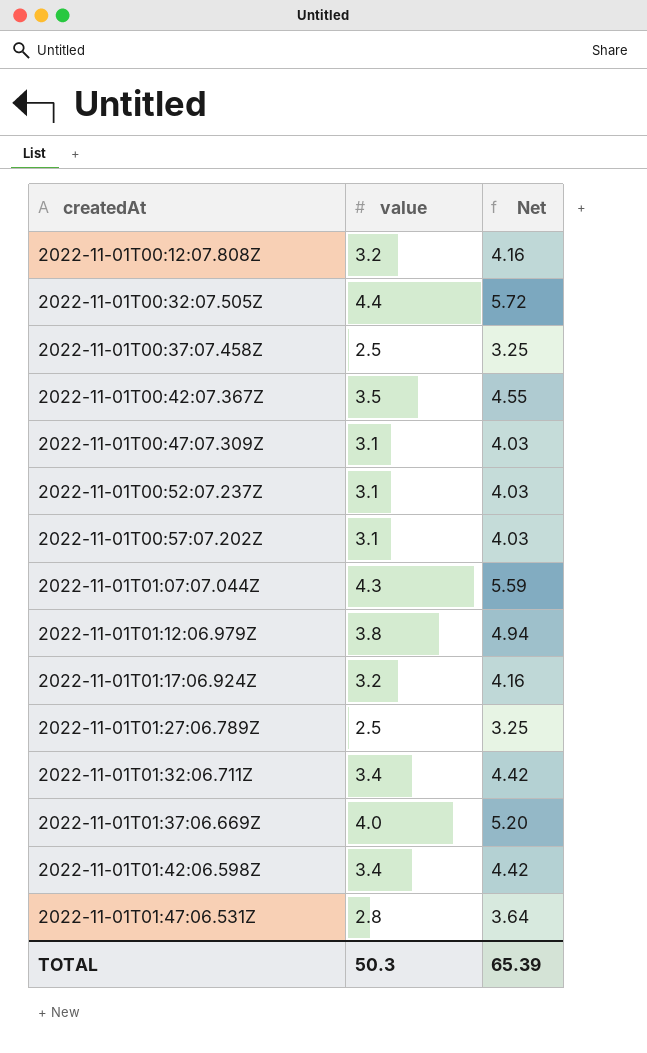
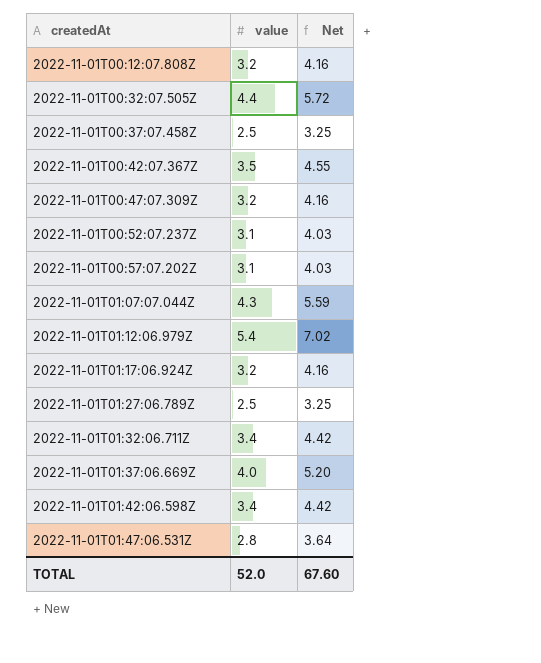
2022-11-01T00:47:07.309Z | value: 3.1 -> 3.2
2022-11-01T00:47:07.309Z | Net: 4.03 -> 4.16
2022-11-01T01:12:06.979Z | value: 3.8 -> 5.4
2022-11-01T01:12:06.979Z | Net: 4.94 -> 7.02
TOTAL | value: 50.3 -> 52.0
TOTAL | Net: 65.39 -> 67.60

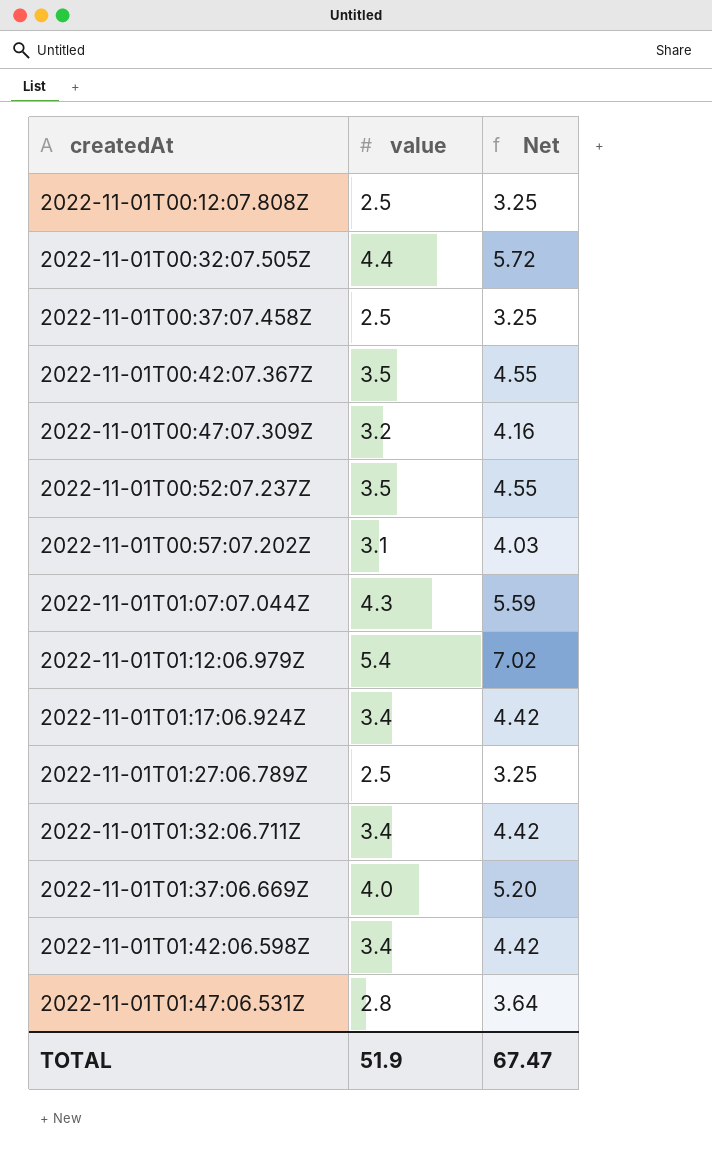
2022-11-01T00:12:07.808Z | value: 3.2 -> 2.5
2022-11-01T00:12:07.808Z | Net: 4.16 -> 3.25
2022-11-01T00:52:07.237Z | value: 3.1 -> 3.5
2022-11-01T00:52:07.237Z | Net: 4.03 -> 4.55
2022-11-01T01:17:06.924Z | value: 3.2 -> 3.4
2022-11-01T01:17:06.924Z | Net: 4.16 -> 4.42
TOTAL | value: 52.0 -> 51.9
TOTAL | Net: 67.60 -> 67.47

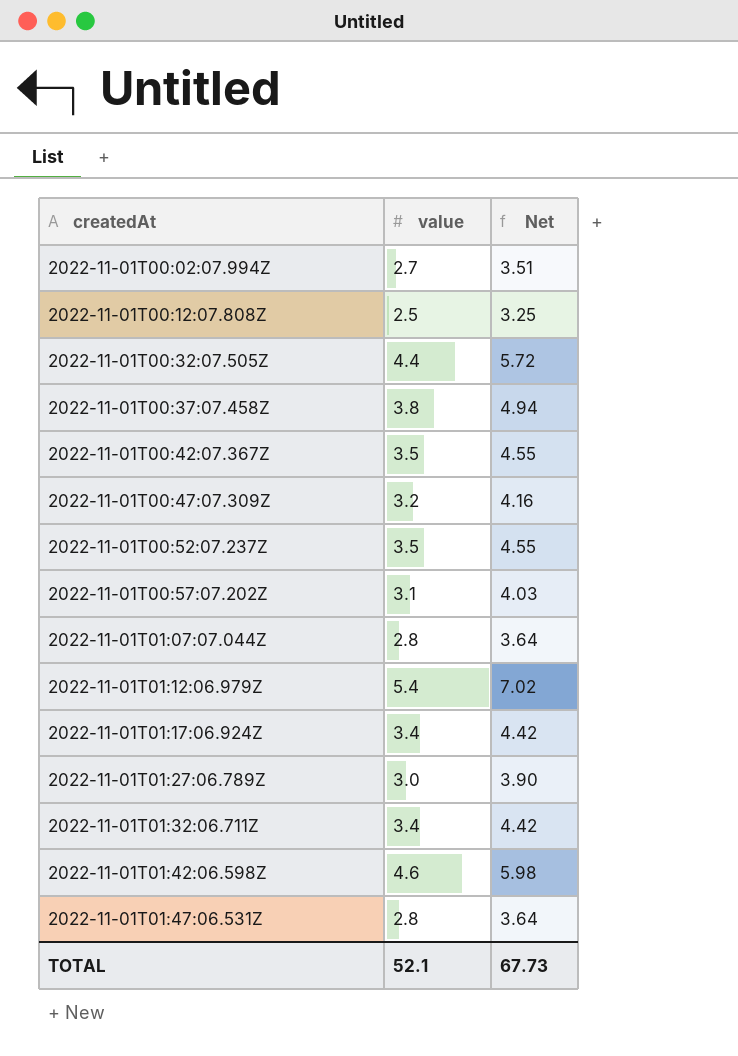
row 2022-11-01T01:37:06.669Z: 4.0 | 5.20 -> none
row 2022-11-01T00:02:07.994Z: none -> 2.7 | 3.51
2022-11-01T00:37:07.458Z | value: 2.5 -> 3.8
2022-11-01T00:37:07.458Z | Net: 3.25 -> 4.94
2022-11-01T01:07:07.044Z | value: 4.3 -> 2.8
2022-11-01T01:07:07.044Z | Net: 5.59 -> 3.64
2022-11-01T01:27:06.789Z | value: 2.5 -> 3.0
2022-11-01T01:27:06.789Z | Net: 3.25 -> 3.90
2022-11-01T01:42:06.598Z | value: 3.4 -> 4.6
2022-11-01T01:42:06.598Z | Net: 4.42 -> 5.98
TOTAL | value: 51.9 -> 52.1
TOTAL | Net: 67.47 -> 67.73

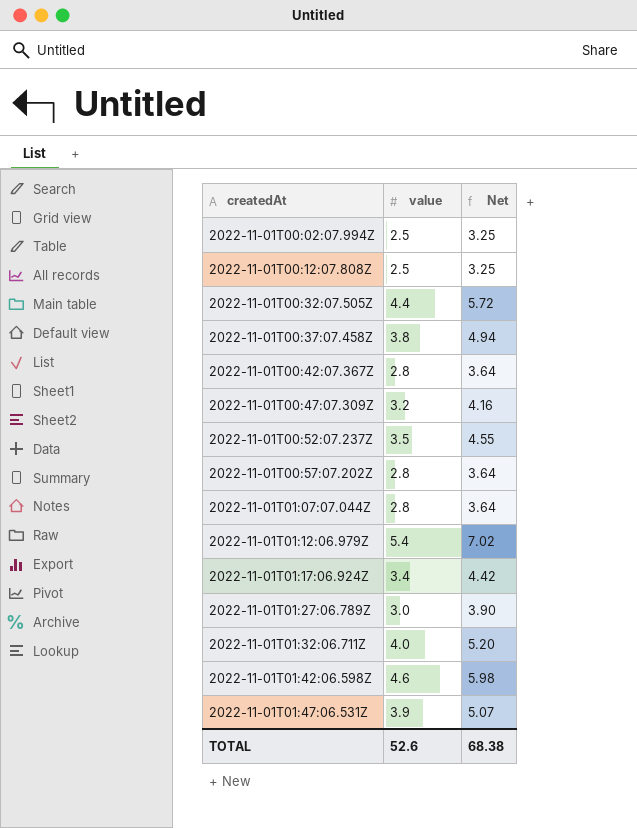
2022-11-01T00:02:07.994Z | value: 2.7 -> 2.5
2022-11-01T00:02:07.994Z | Net: 3.51 -> 3.25
2022-11-01T00:42:07.367Z | value: 3.5 -> 2.8
2022-11-01T00:42:07.367Z | Net: 4.55 -> 3.64
2022-11-01T00:57:07.202Z | value: 3.1 -> 2.8
2022-11-01T00:57:07.202Z | Net: 4.03 -> 3.64
2022-11-01T01:32:06.711Z | value: 3.4 -> 4.0
2022-11-01T01:32:06.711Z | Net: 4.42 -> 5.20
2022-11-01T01:47:06.531Z | value: 2.8 -> 3.9
2022-11-01T01:47:06.531Z | Net: 3.64 -> 5.07
TOTAL | value: 52.1 -> 52.6
TOTAL | Net: 67.73 -> 68.38

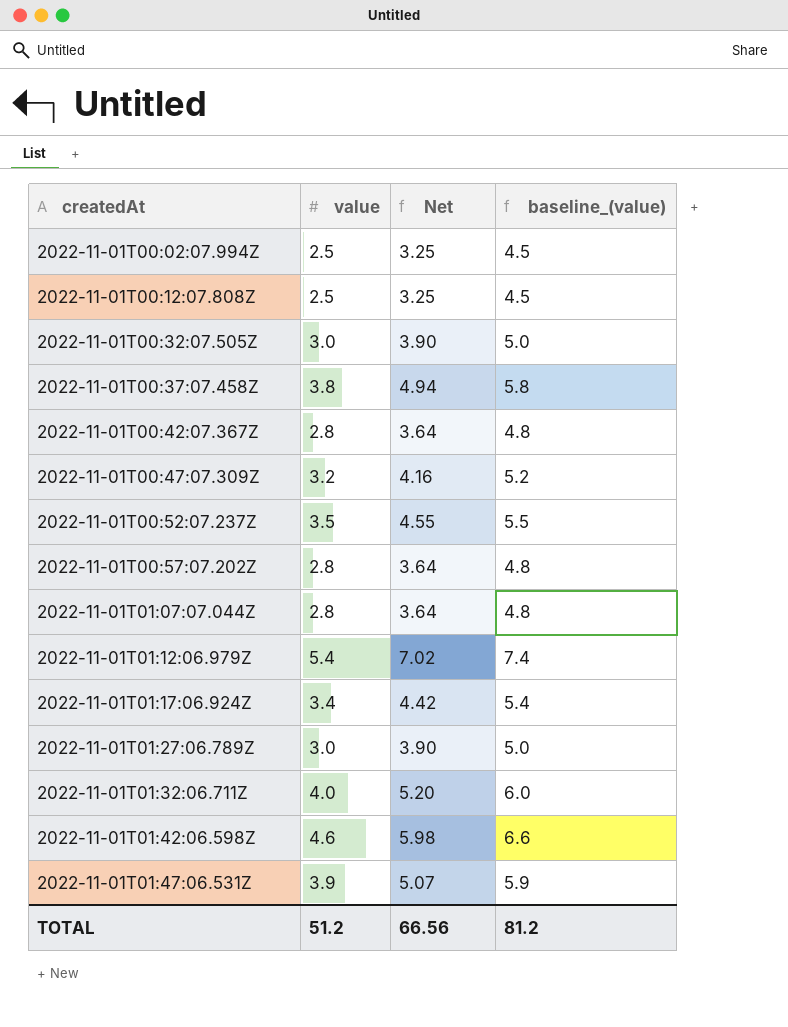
column baseline_(value) | formula: none -> [value] + 2
2022-11-01T00:32:07.505Z | value: 4.4 -> 3.0
2022-11-01T00:32:07.505Z | Net: 5.72 -> 3.90
TOTAL | value: 52.6 -> 51.2
TOTAL | Net: 68.38 -> 66.56

